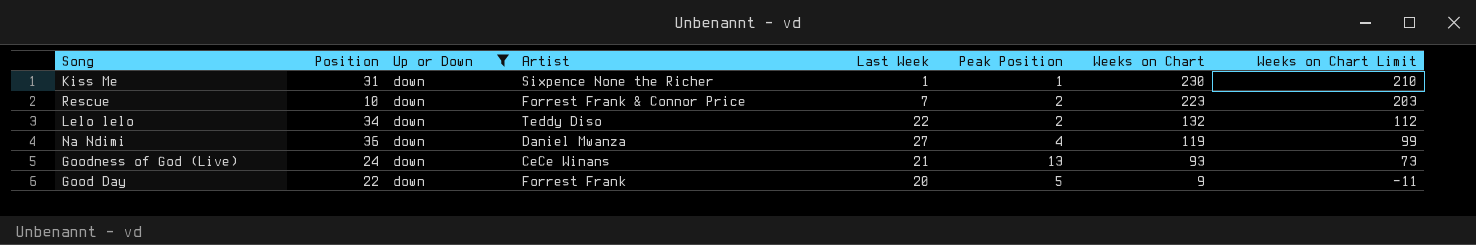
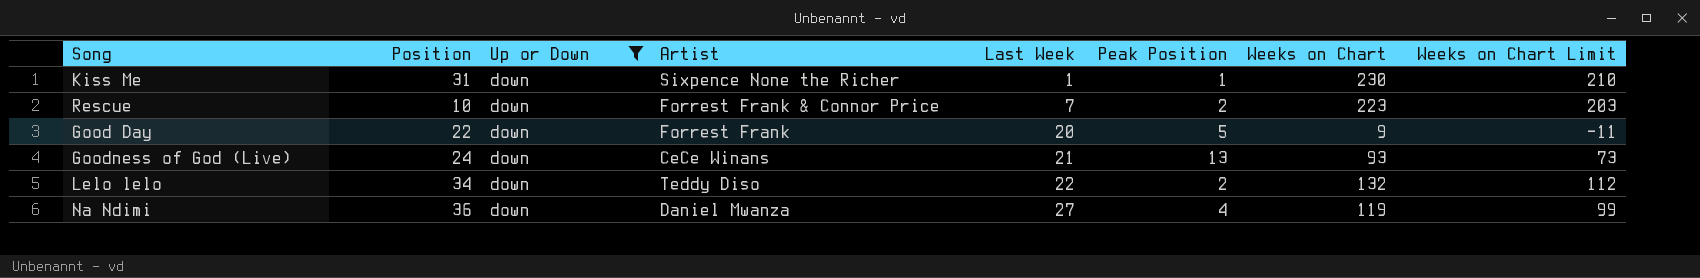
row order: Weeks on Chart descending -> Last Week ascending

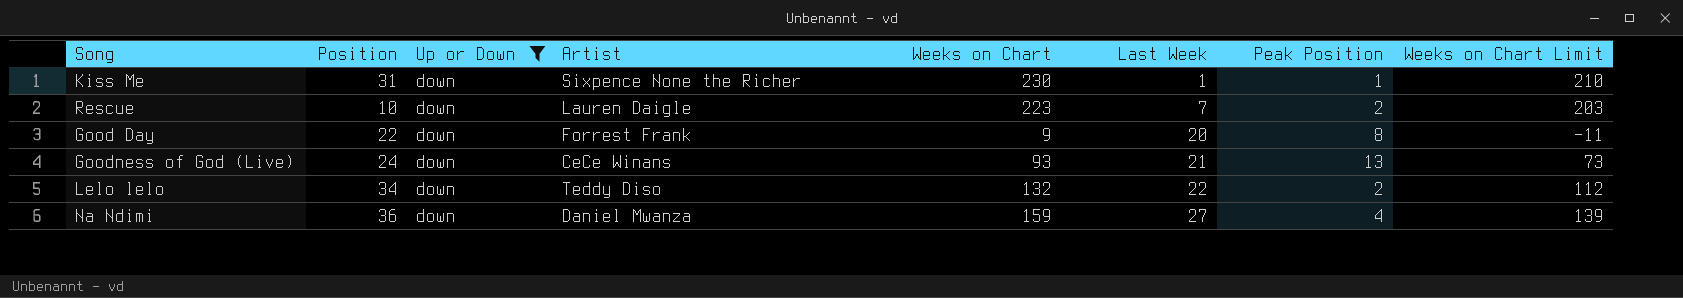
column Weeks on Chart | position: 7 -> 5
Rescue | Artist: Forrest Frank & Connor Price -> Lauren Daigle
Good Day | Peak Position: 5 -> 8
Na Ndimi | Weeks on Chart: 119 -> 159
Na Ndimi | Weeks on Chart Limit: 99 -> 139

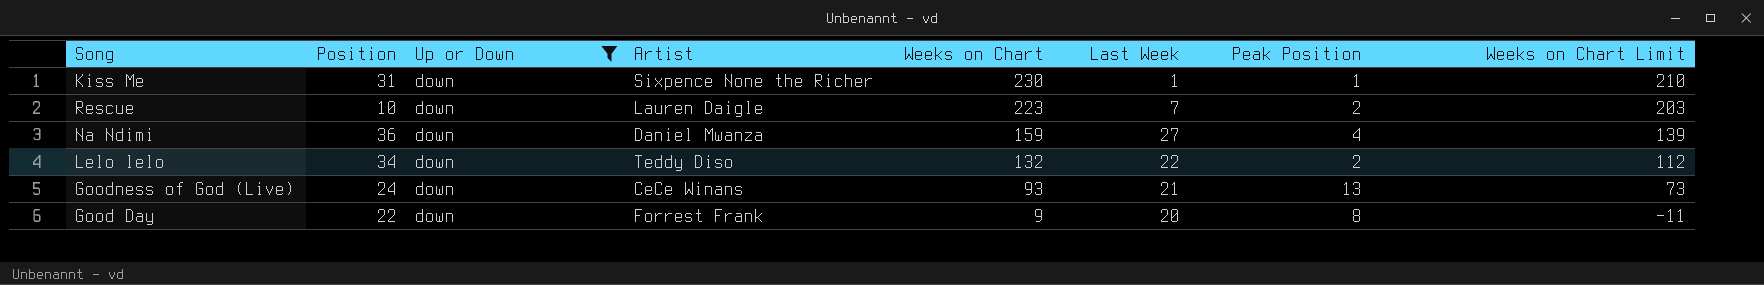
row order: Last Week ascending -> Weeks on Chart descending

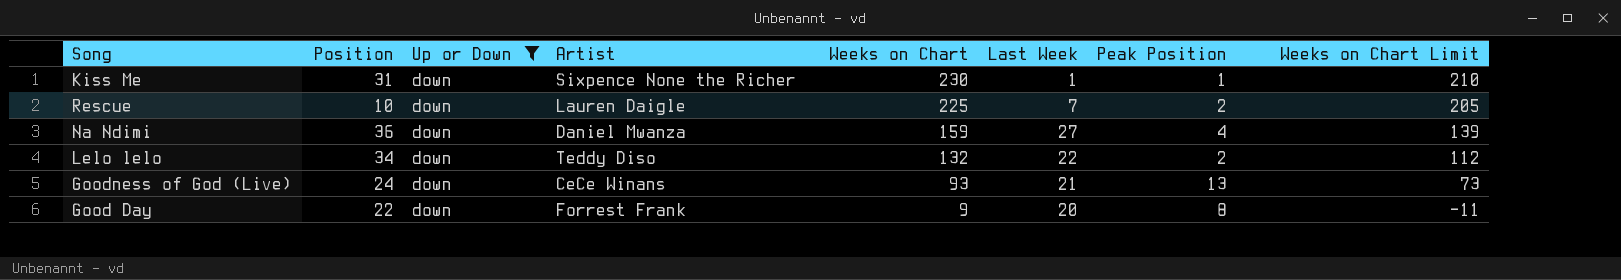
Rescue | Weeks on Chart: 223 -> 225
Rescue | Weeks on Chart Limit: 203 -> 205

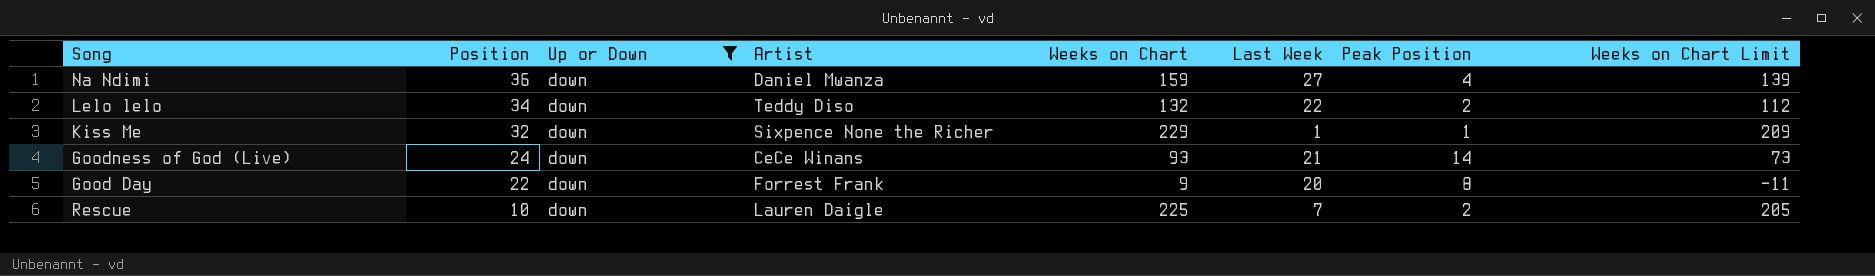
row order: Weeks on Chart descending -> Position descending
Kiss Me | Position: 31 -> 32
Kiss Me | Weeks on Chart: 230 -> 229
Kiss Me | Weeks on Chart Limit: 210 -> 209
Goodness of God (Live) | Peak Position: 13 -> 14

